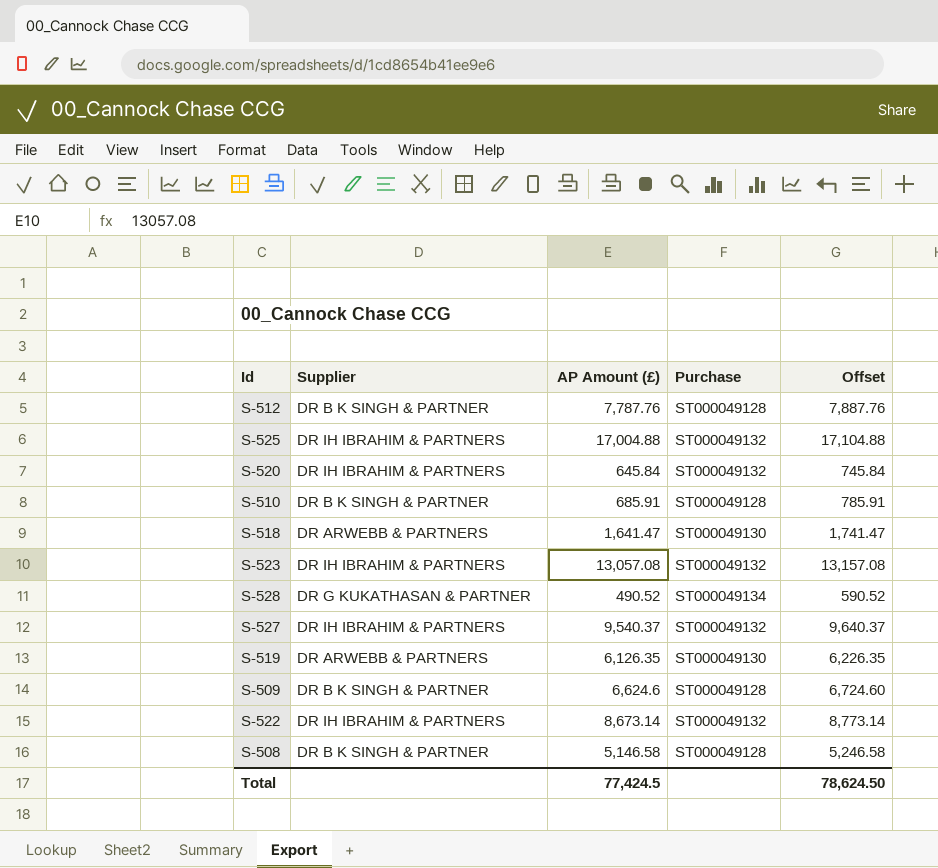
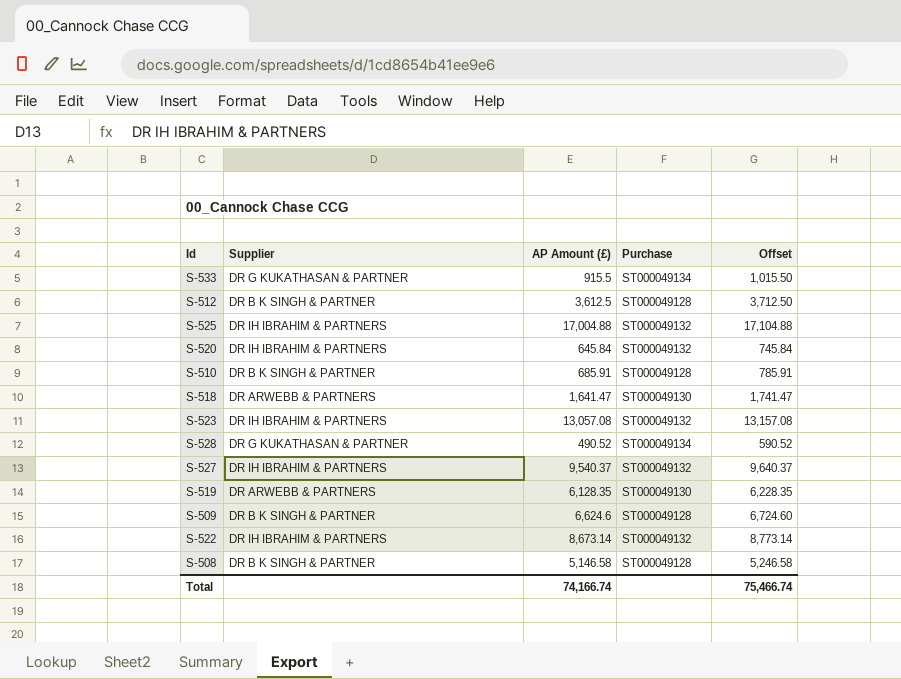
row S-533: none -> DR G KUKATHASAN & PARTNER | 915.5 | ST000049134 | 1,015.50
S-512 | AP Amount (£): 7,787.76 -> 3,612.5
S-512 | Offset: 7,887.76 -> 3,712.50
S-519 | AP Amount (£): 6,126.35 -> 6,128.35
S-519 | Offset: 6,226.35 -> 6,228.35
Total | AP Amount (£): 77,424.5 -> 74,166.74
Total | Offset: 78,624.50 -> 75,466.74

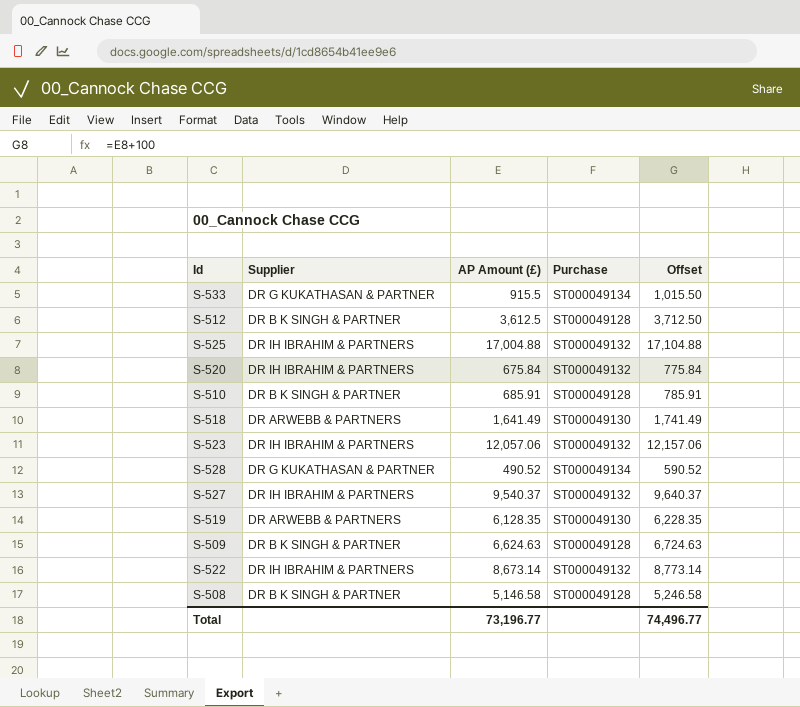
S-520 | AP Amount (£): 645.84 -> 675.84
S-520 | Offset: 745.84 -> 775.84
S-518 | AP Amount (£): 1,641.47 -> 1,641.49
S-518 | Offset: 1,741.47 -> 1,741.49
S-523 | AP Amount (£): 13,057.08 -> 12,057.06
S-523 | Offset: 13,157.08 -> 12,157.06
S-509 | AP Amount (£): 6,624.6 -> 6,624.63
S-509 | Offset: 6,724.60 -> 6,724.63
Total | AP Amount (£): 74,166.74 -> 73,196.77
Total | Offset: 75,466.74 -> 74,496.77

